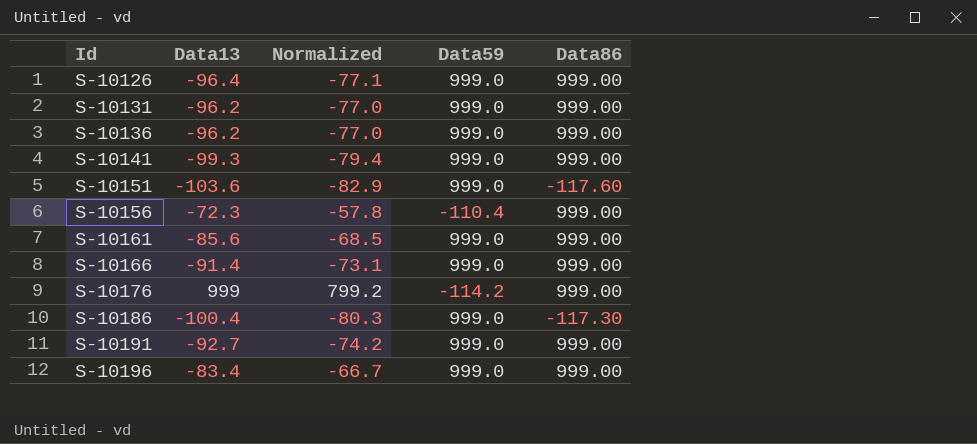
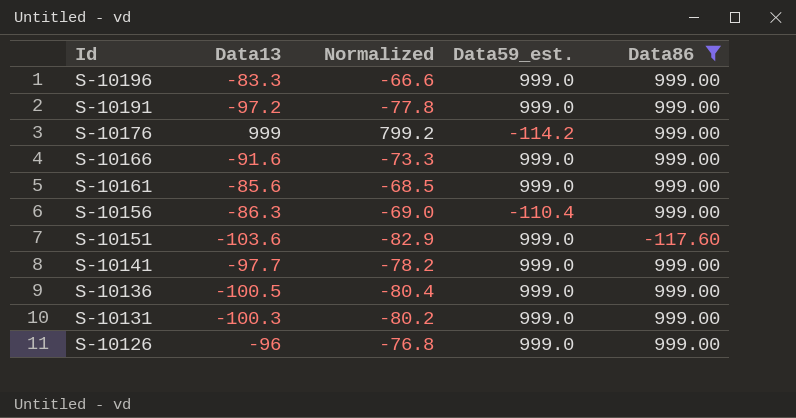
filter: none -> Data86 != -117.30
row order: Id ascending -> Id descending
column name: Data59 -> Data59_est.
S-10196 | Data13: -83.4 -> -83.3
S-10196 | Normalized: -66.7 -> -66.6
S-10191 | Data13: -92.7 -> -97.2
S-10191 | Normalized: -74.2 -> -77.8
S-10166 | Data13: -91.4 -> -91.6
S-10166 | Normalized: -73.1 -> -73.3
S-10156 | Data13: -72.3 -> -86.3
S-10156 | Normalized: -57.8 -> -69.0
S-10141 | Data13: -99.3 -> -97.7
S-10141 | Normalized: -79.4 -> -78.2
S-10136 | Data13: -96.2 -> -100.5
S-10136 | Normalized: -77.0 -> -80.4
S-10131 | Data13: -96.2 -> -100.3
S-10131 | Normalized: -77.0 -> -80.2
S-10126 | Data13: -96.4 -> -96
S-10126 | Normalized: -77.1 -> -76.8

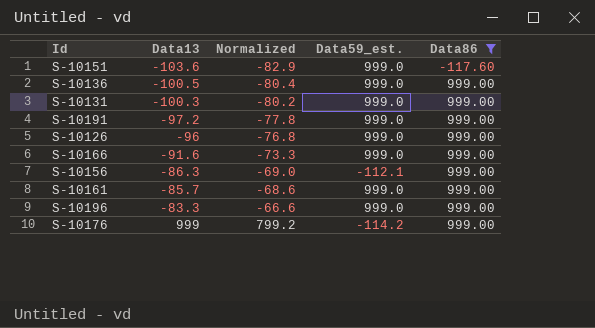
row order: Id descending -> Data13 ascending
row S-10141: -97.7 | -78.2 | 999.0 | 999.00 -> none
S-10156 | Data59_est.: -110.4 -> -112.1
S-10161 | Data13: -85.6 -> -85.7
S-10161 | Normalized: -68.5 -> -68.6

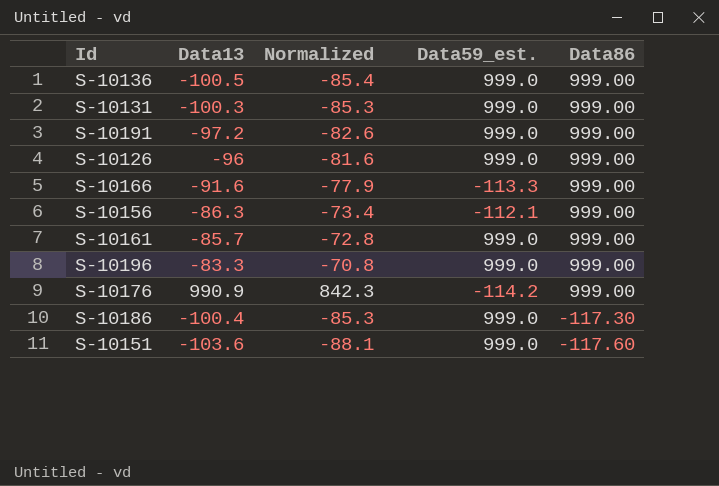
filter: Data86 != -117.30 -> none
row order: Data13 ascending -> Data86 descending
column Normalized | formula: [Data13] * 0.8 -> [Data13] * 0.85
S-10166 | Data59_est.: 999.0 -> -113.3
S-10176 | Data13: 999 -> 990.9

